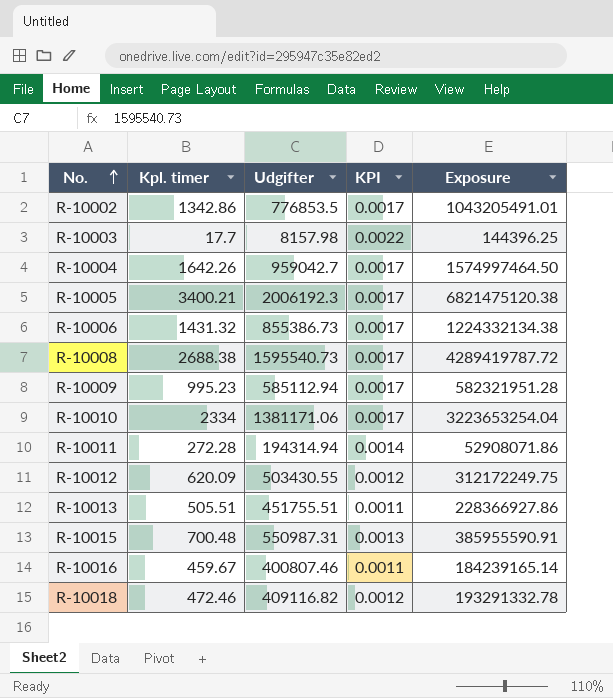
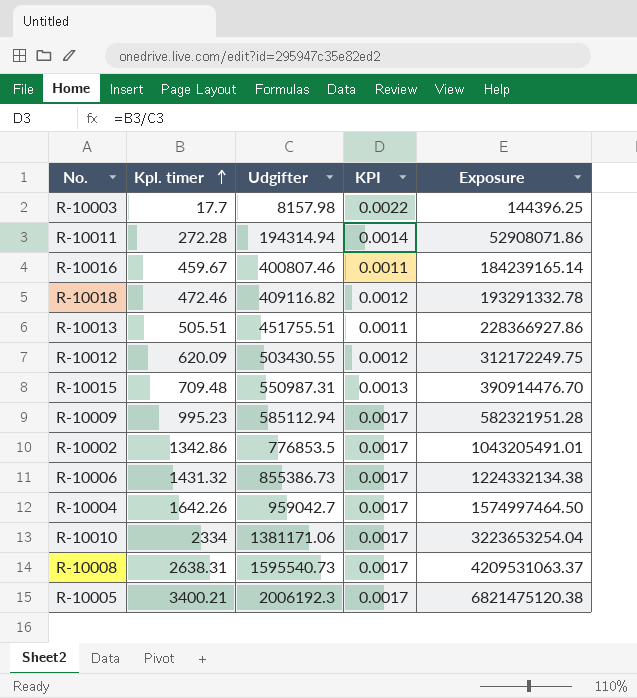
row order: No. ascending -> Kpl. timer ascending
R-10015 | Kpl. timer: 700.48 -> 709.48
R-10015 | Exposure: 385955590.91 -> 390914476.70
R-10008 | Kpl. timer: 2688.38 -> 2638.31
R-10008 | Exposure: 4289419787.72 -> 4209531063.37

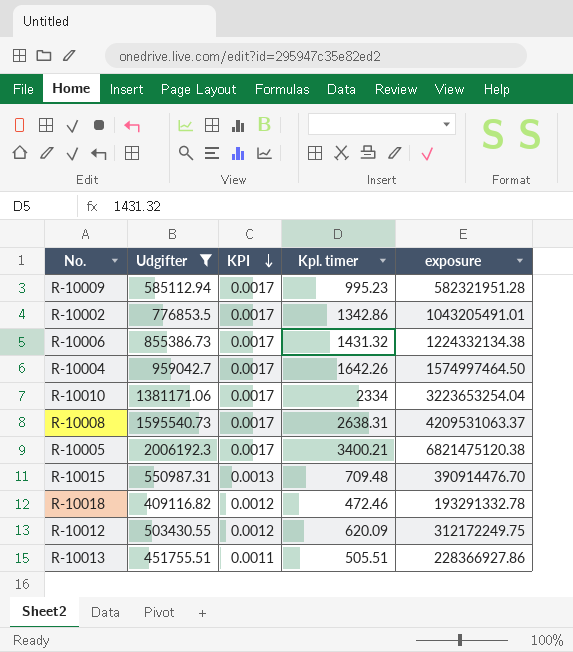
filter: none -> Udgifter >= 409116.82
row order: Kpl. timer ascending -> KPI descending
column Kpl. timer | position: 2 -> 4
column name: Exposure -> exposure

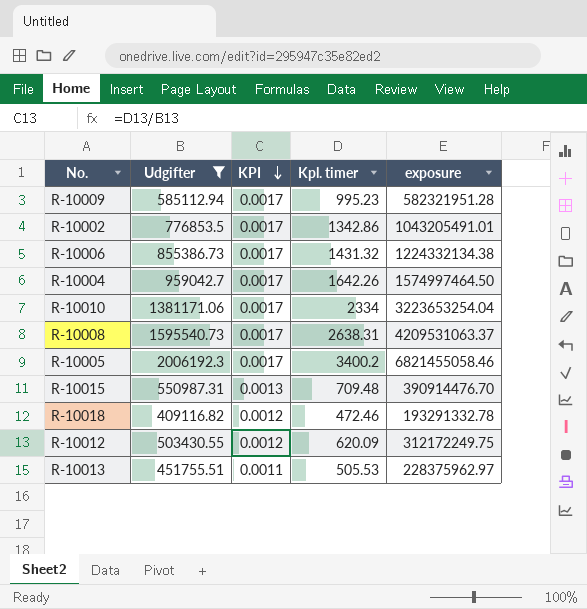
R-10005 | Kpl. timer: 3400.21 -> 3400.2
R-10005 | exposure: 6821475120.38 -> 6821455058.46
R-10013 | Kpl. timer: 505.51 -> 505.53
R-10013 | exposure: 228366927.86 -> 228375962.97

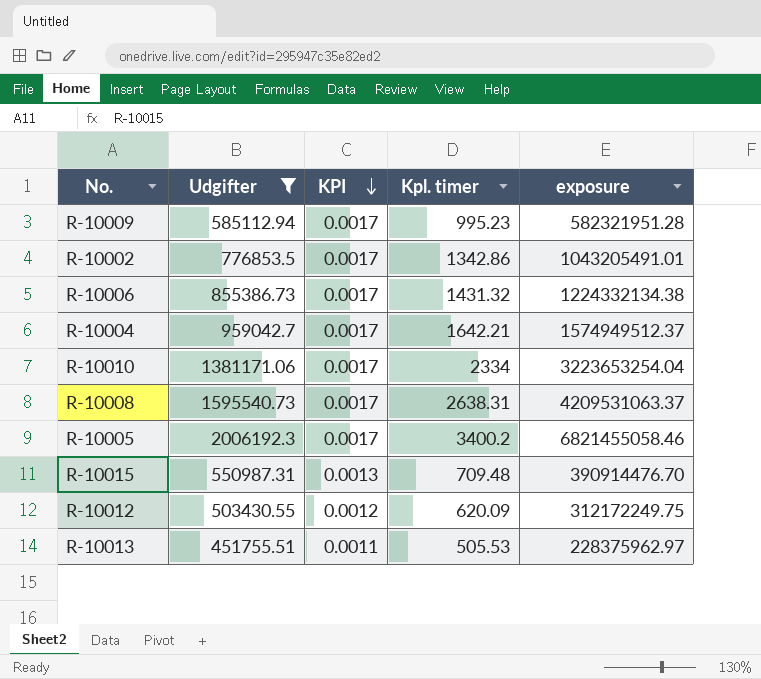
row R-10018: 409116.82 | 0.0012 | 472.46 | 193291332.78 -> none
R-10004 | Kpl. timer: 1642.26 -> 1642.21
R-10004 | exposure: 1574997464.50 -> 1574949512.37

